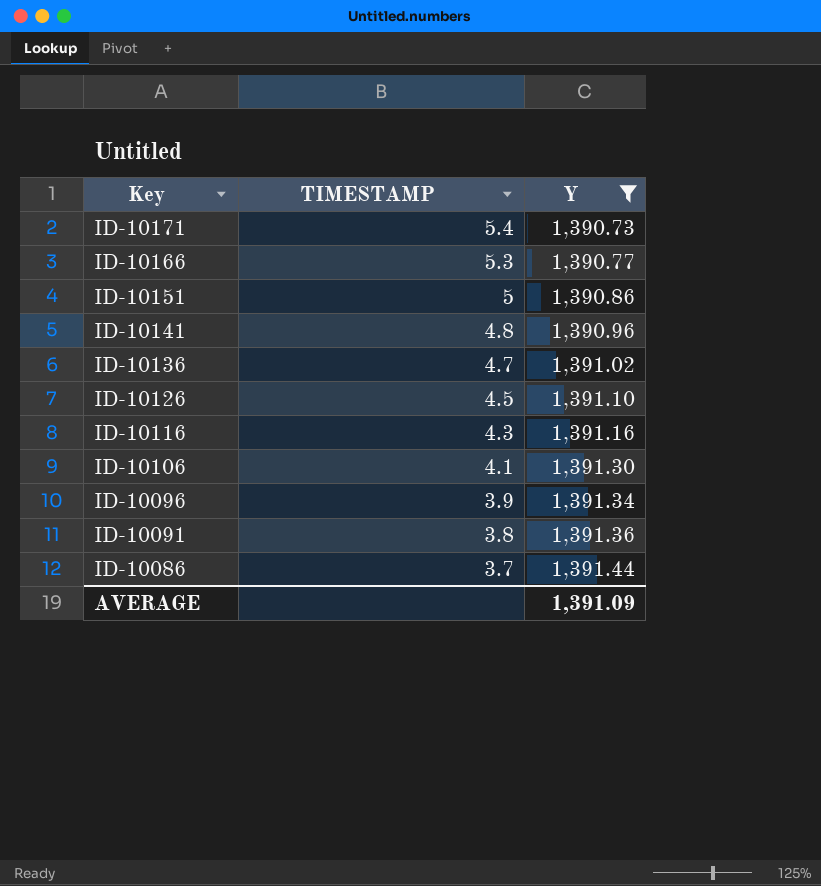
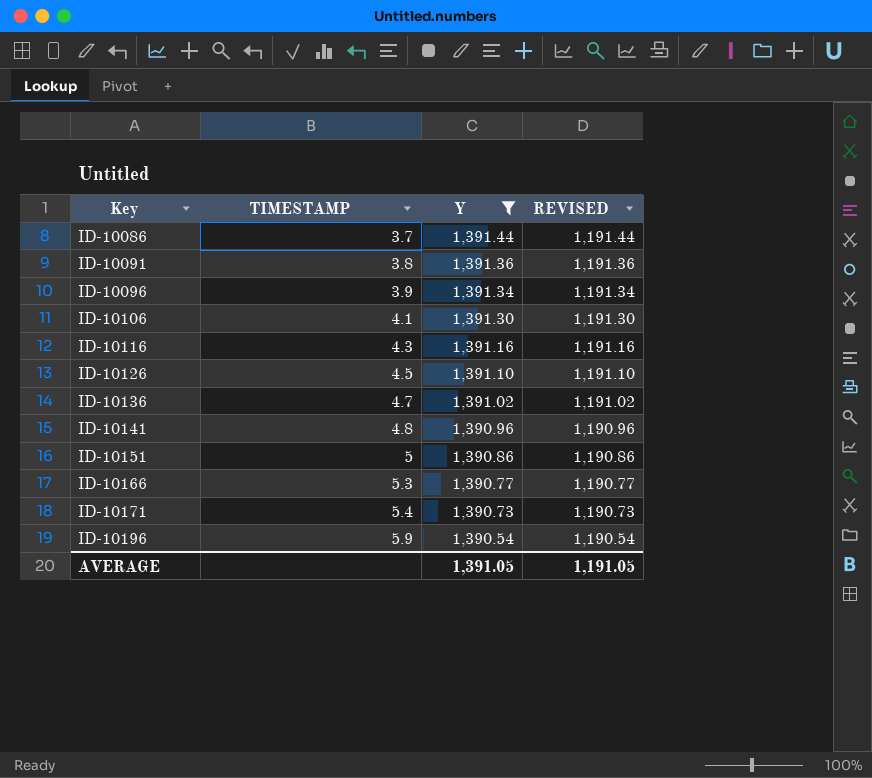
row order: Key descending -> Key ascending
column REVISED | formula: none -> [Y] - 200
row ID-10196: none -> 5.9 | 1,390.54 | 1,190.54
AVERAGE | Y: 1,391.09 -> 1,391.05

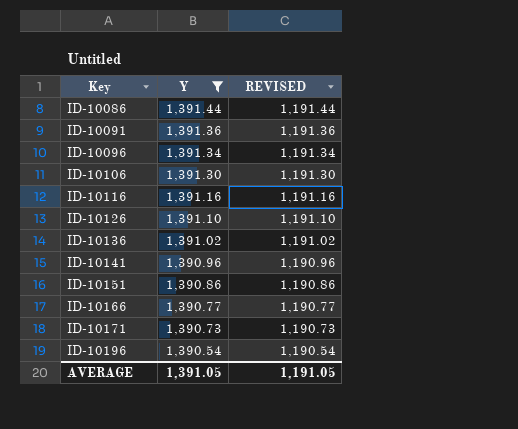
column TIMESTAMP | position: 2 -> none

